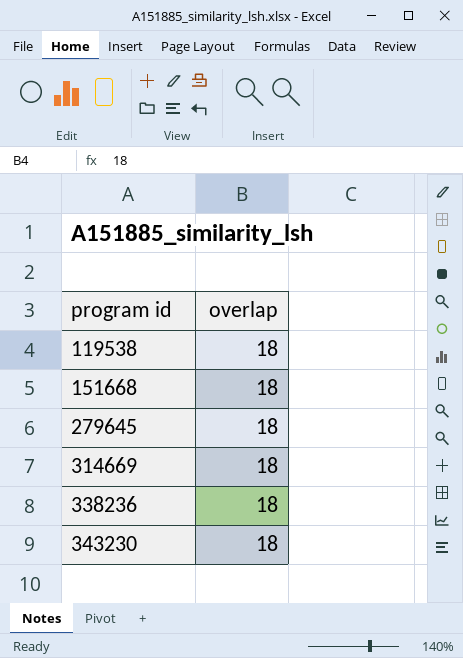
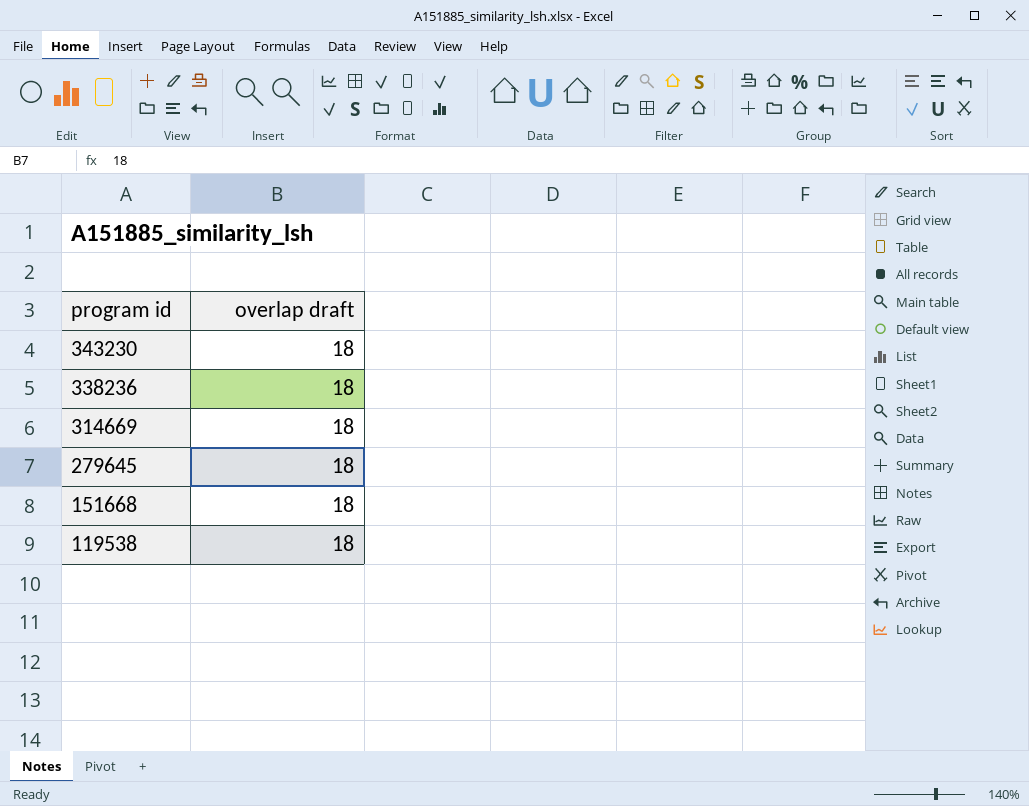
row order: program id ascending -> program id descending
column name: overlap -> overlap draft

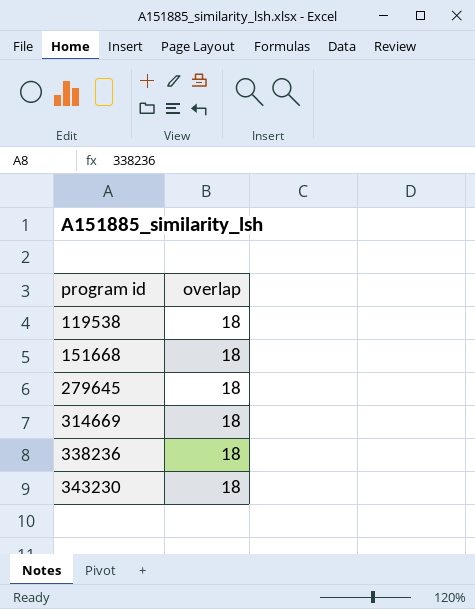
row order: program id descending -> program id ascending
column name: overlap draft -> overlap

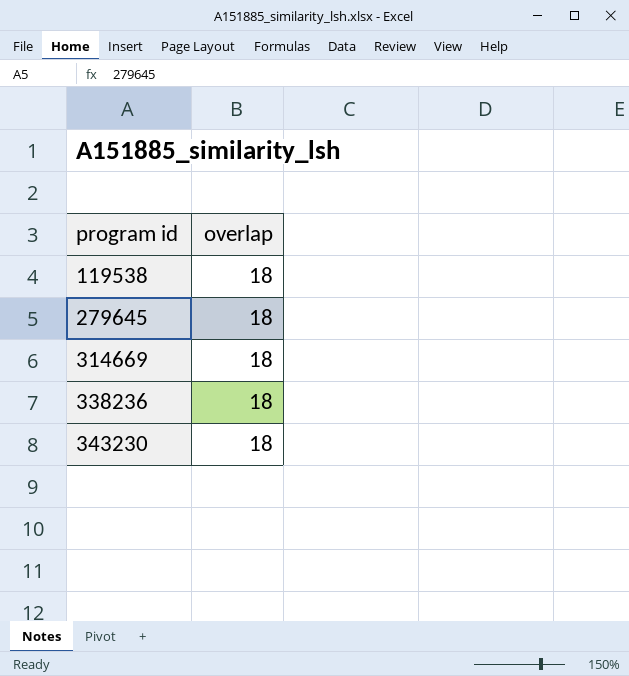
row 151668: 18 -> none

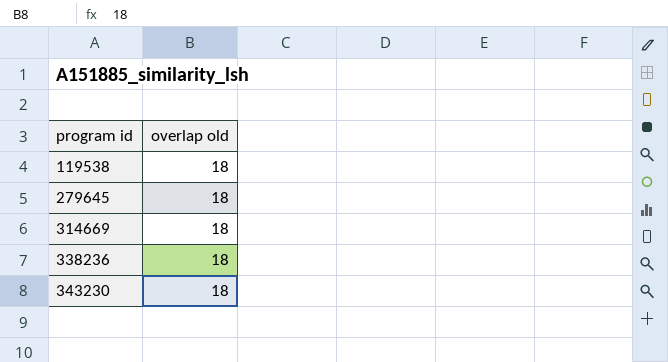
column name: overlap -> overlap old

